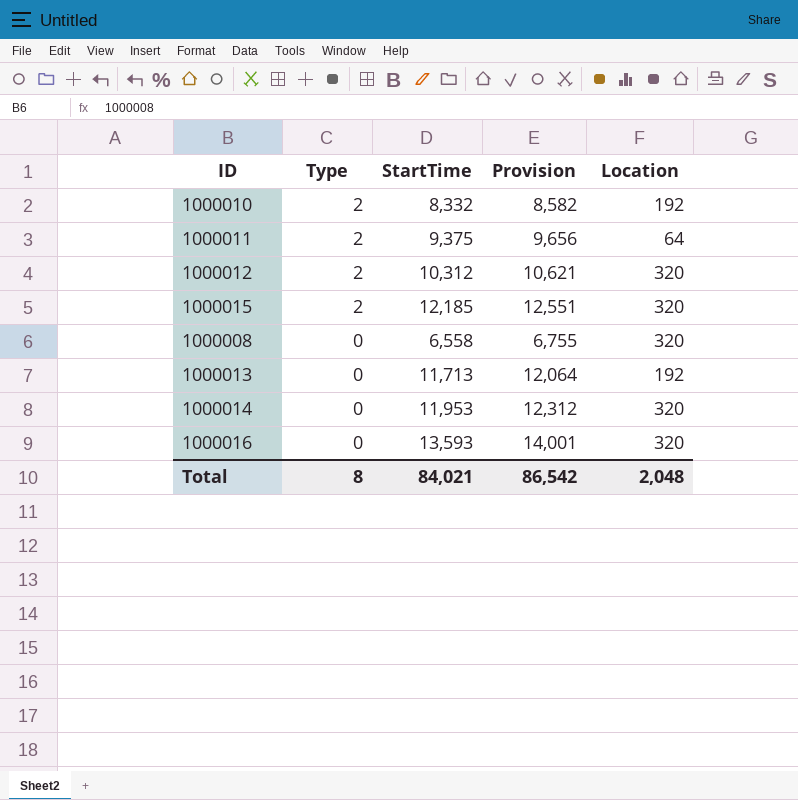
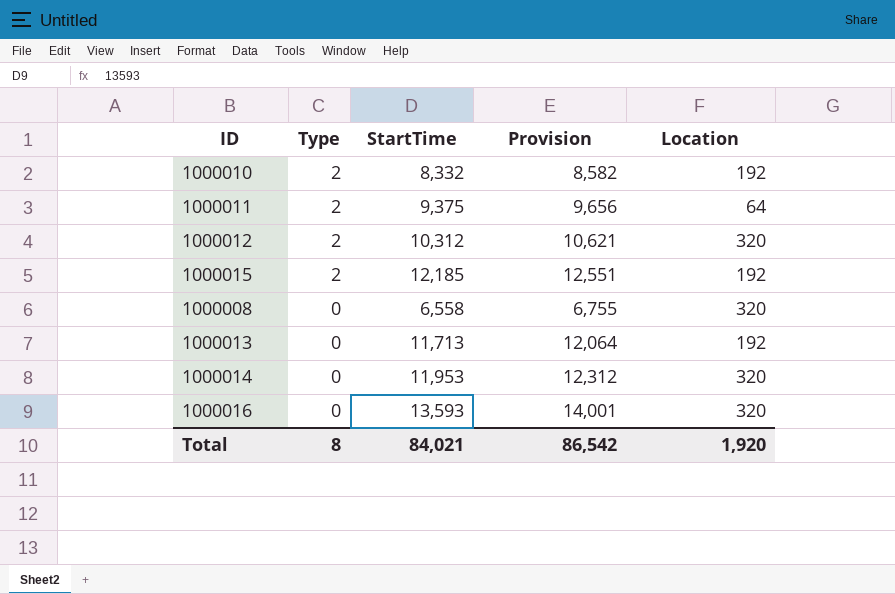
1000015 | Location: 320 -> 192
Total | Location: 2,048 -> 1,920

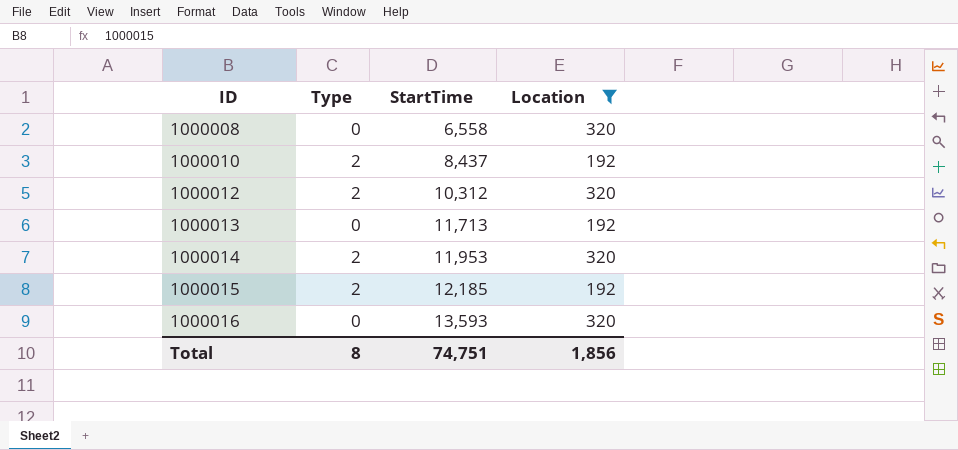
filter: none -> Location != 64
row order: Type descending -> ID ascending
column Provision | formula: [StartTime] * 1.03 -> none
1000010 | StartTime: 8,332 -> 8,437
1000014 | Type: 0 -> 2
Total | StartTime: 84,021 -> 74,751
Total | Location: 1,920 -> 1,856

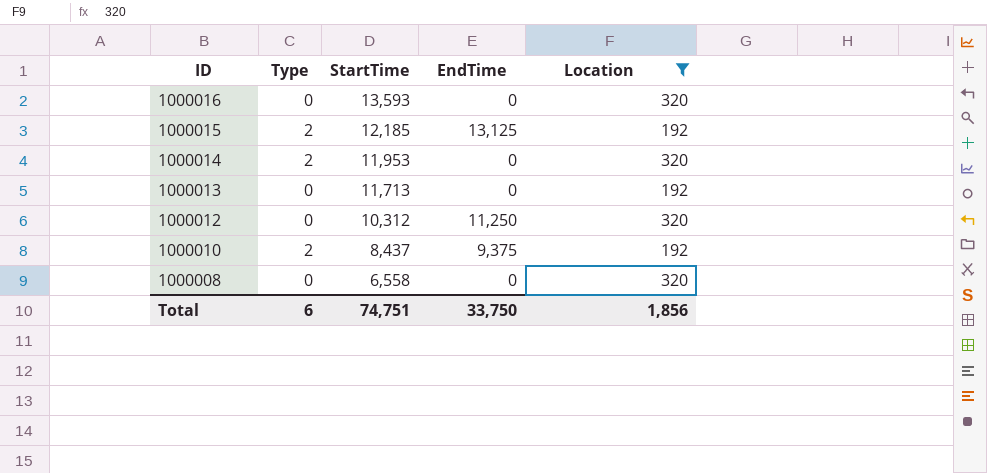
row order: ID ascending -> ID descending
column EndTime | position: none -> 4
1000012 | Type: 2 -> 0
Total | Type: 8 -> 6

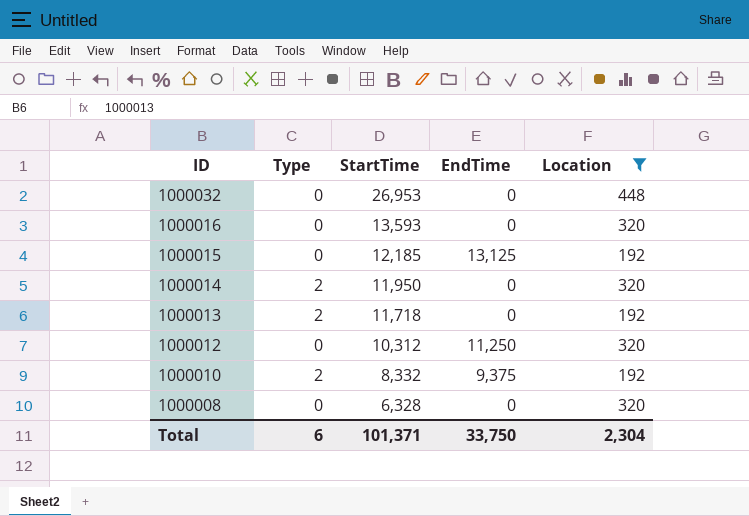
row 1000032: none -> 0 | 26,953 | 0 | 448
1000015 | Type: 2 -> 0
1000014 | StartTime: 11,953 -> 11,950
1000013 | Type: 0 -> 2
1000013 | StartTime: 11,713 -> 11,718
1000010 | StartTime: 8,437 -> 8,332
1000008 | StartTime: 6,558 -> 6,328
Total | StartTime: 74,751 -> 101,371
Total | Location: 1,856 -> 2,304

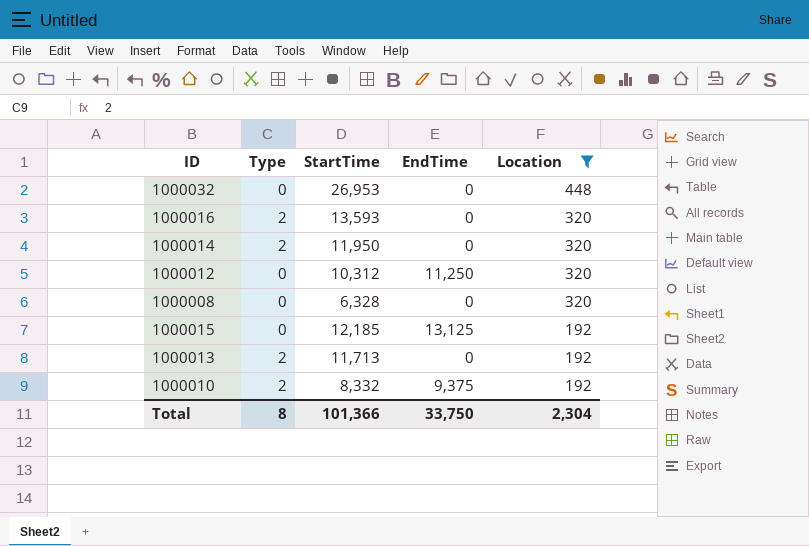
row order: ID descending -> Location descending
1000016 | Type: 0 -> 2
1000013 | StartTime: 11,718 -> 11,713
Total | Type: 6 -> 8
Total | StartTime: 101,371 -> 101,366

